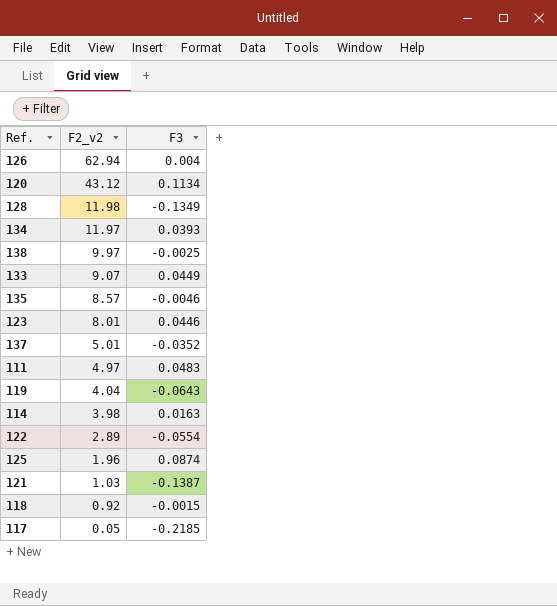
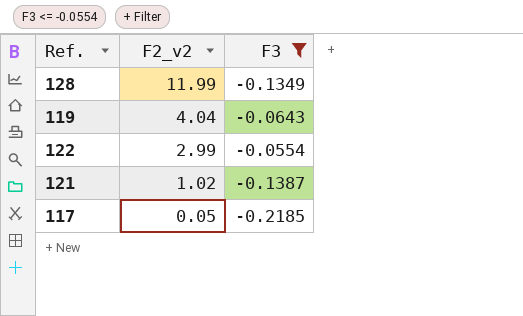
filter: none -> F3 <= -0.0554
128 | F2_v2: 11.98 -> 11.99
122 | F2_v2: 2.89 -> 2.99
121 | F2_v2: 1.03 -> 1.02

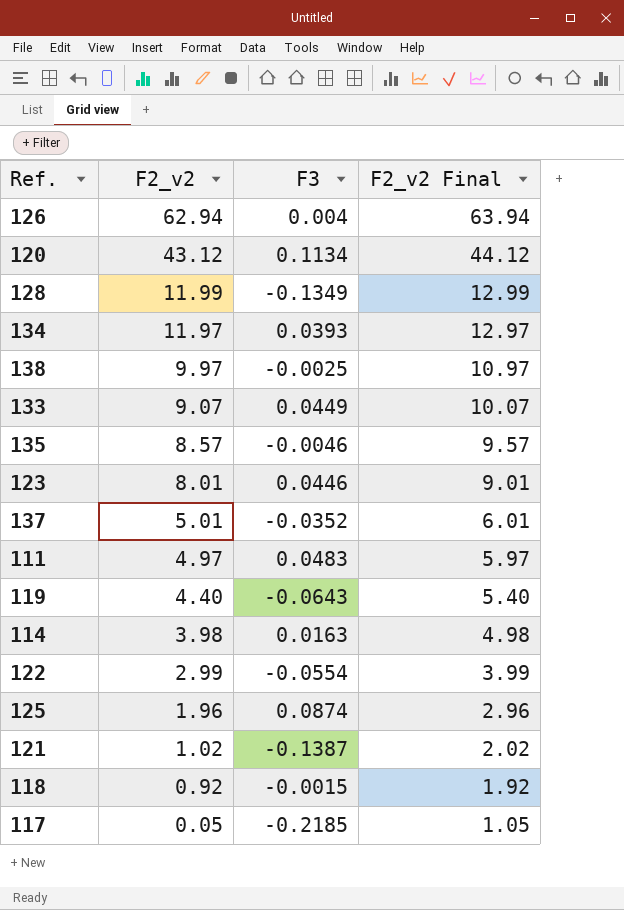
filter: F3 <= -0.0554 -> none
column F2_v2 Final | formula: none -> [F2_v2] + 1
119 | F2_v2: 4.04 -> 4.40

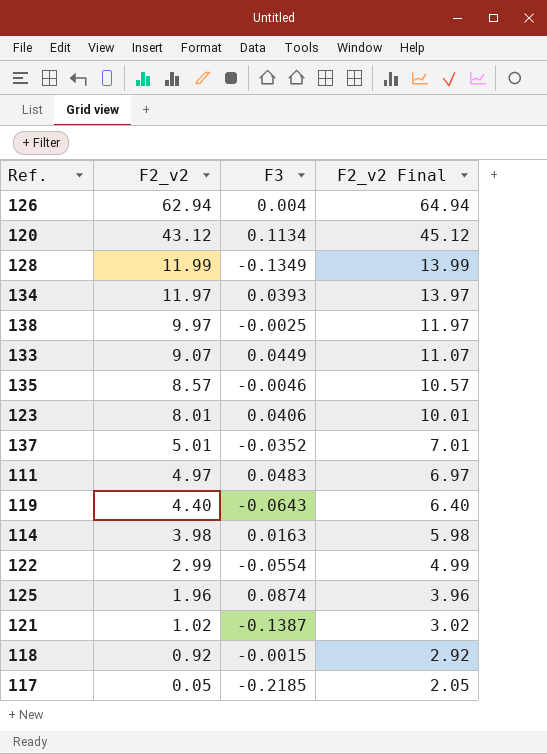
column F2_v2 Final | formula: [F2_v2] + 1 -> [F2_v2] + 2
123 | F3: 0.0446 -> 0.0406

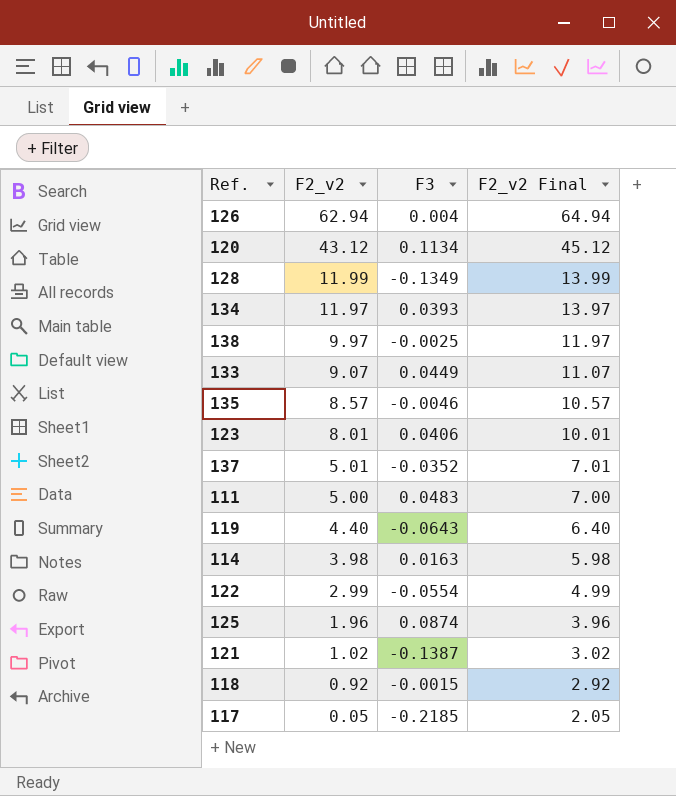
111 | F2_v2: 4.97 -> 5.00
111 | F2_v2 Final: 6.97 -> 7.00

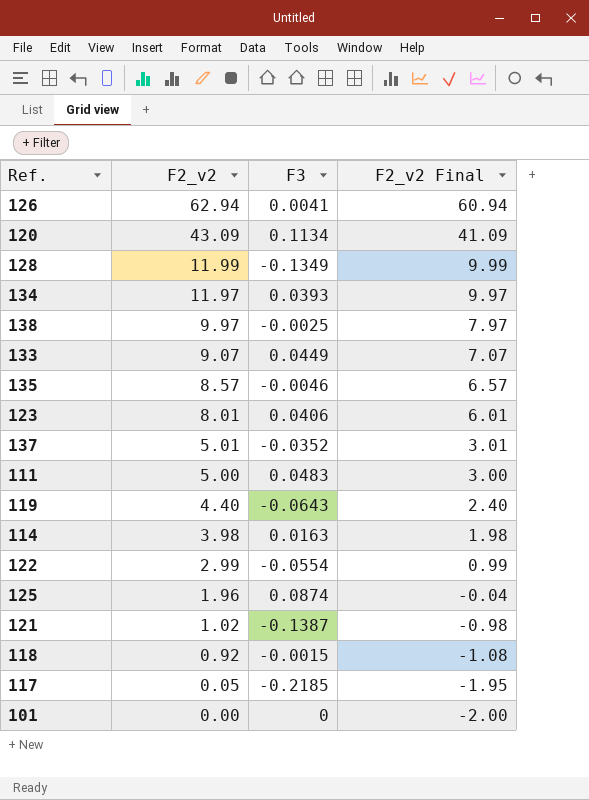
column F2_v2 Final | formula: [F2_v2] + 2 -> [F2_v2] - 2
126 | F3: 0.004 -> 0.0041
120 | F2_v2: 43.12 -> 43.09
row 101: none -> 0.00 | 0 | -2.00

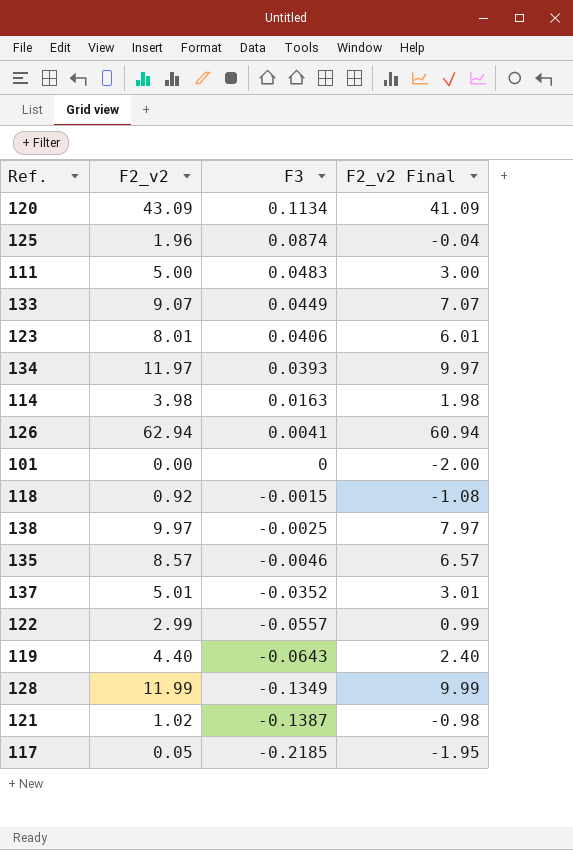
row order: F2_v2 descending -> F3 descending
122 | F3: -0.0554 -> -0.0557

